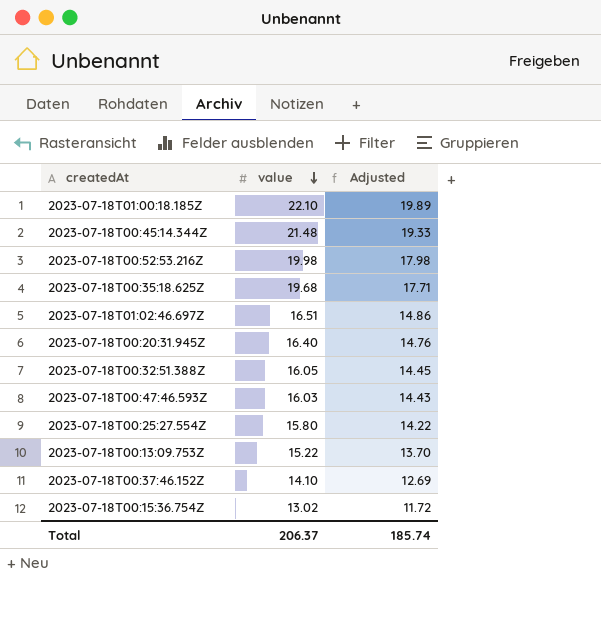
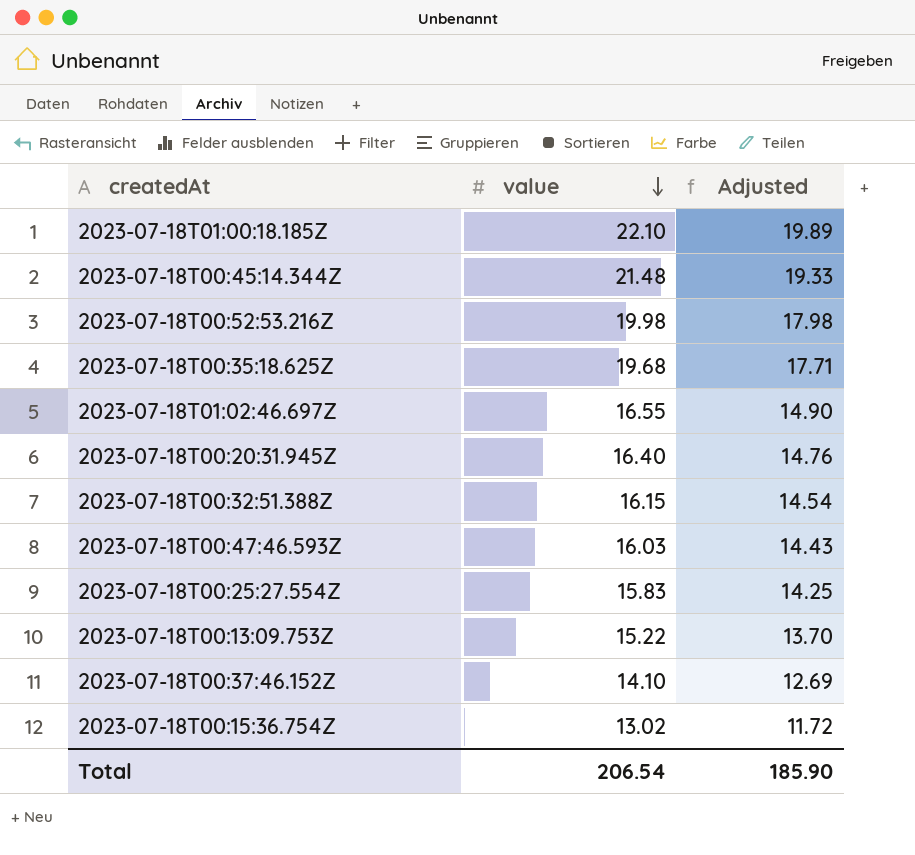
2023-07-18T01:02:46.697Z | value: 16.51 -> 16.55
2023-07-18T01:02:46.697Z | Adjusted: 14.86 -> 14.90
2023-07-18T00:32:51.388Z | value: 16.05 -> 16.15
2023-07-18T00:32:51.388Z | Adjusted: 14.45 -> 14.54
2023-07-18T00:25:27.554Z | value: 15.80 -> 15.83
2023-07-18T00:25:27.554Z | Adjusted: 14.22 -> 14.25
Total | value: 206.37 -> 206.54
Total | Adjusted: 185.74 -> 185.90

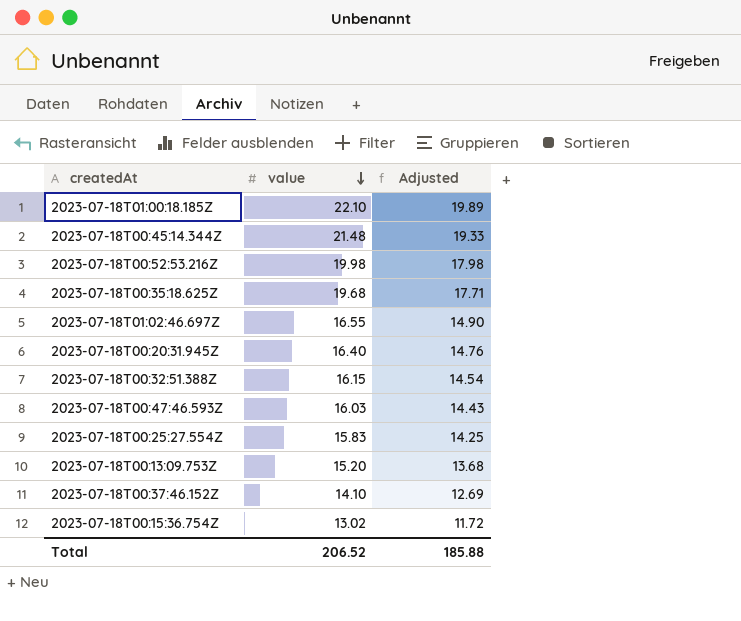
2023-07-18T00:13:09.753Z | value: 15.22 -> 15.20
2023-07-18T00:13:09.753Z | Adjusted: 13.70 -> 13.68
Total | value: 206.54 -> 206.52
Total | Adjusted: 185.90 -> 185.88

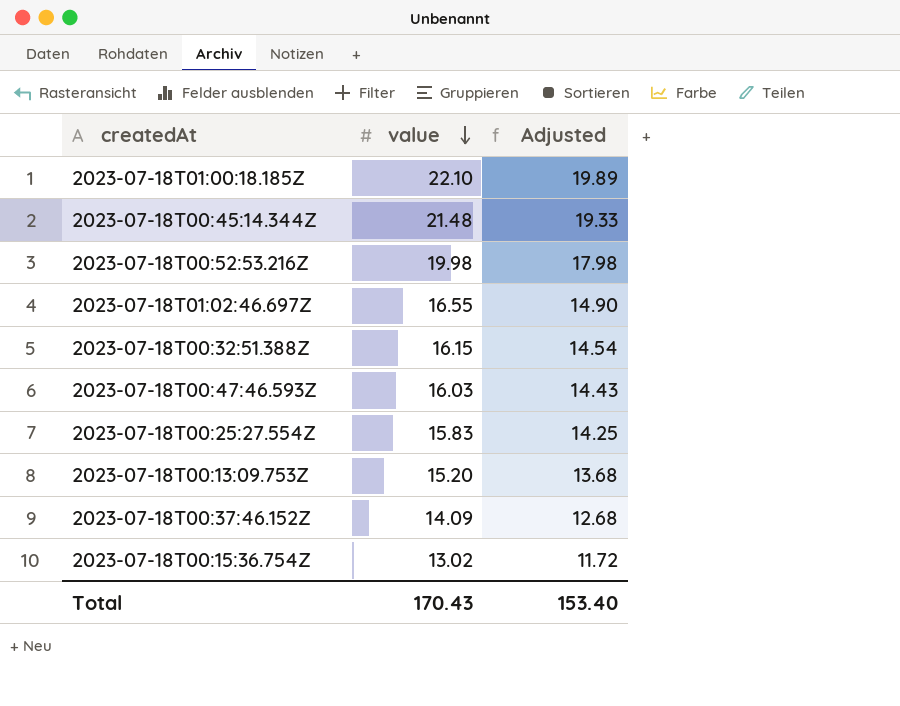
row 2023-07-18T00:35:18.625Z: 19.68 | 17.71 -> none
row 2023-07-18T00:20:31.945Z: 16.40 | 14.76 -> none
2023-07-18T00:37:46.152Z | value: 14.10 -> 14.09
2023-07-18T00:37:46.152Z | Adjusted: 12.69 -> 12.68
Total | value: 206.52 -> 170.43
Total | Adjusted: 185.88 -> 153.40

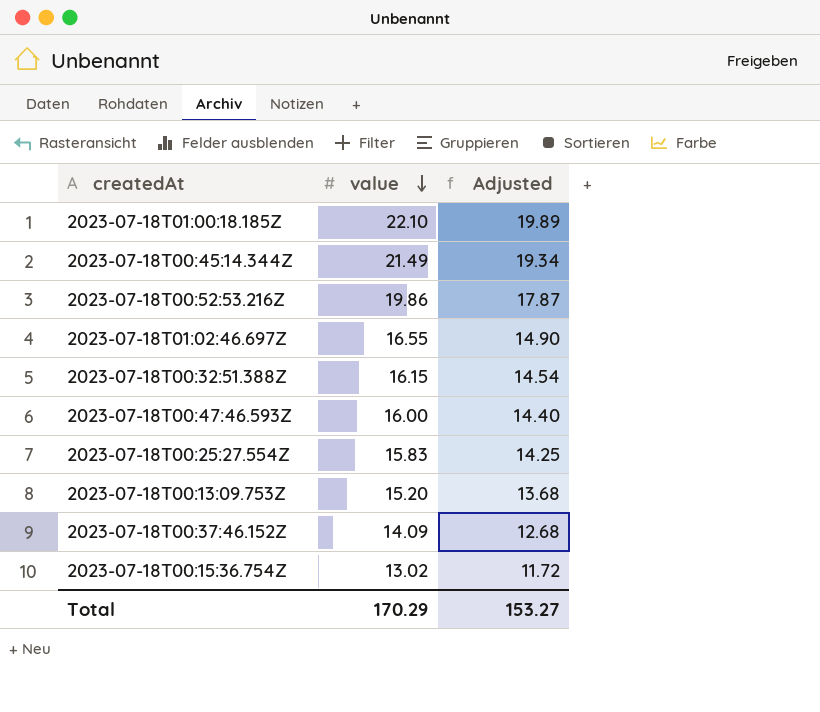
2023-07-18T00:45:14.344Z | value: 21.48 -> 21.49
2023-07-18T00:45:14.344Z | Adjusted: 19.33 -> 19.34
2023-07-18T00:52:53.216Z | value: 19.98 -> 19.86
2023-07-18T00:52:53.216Z | Adjusted: 17.98 -> 17.87
2023-07-18T00:47:46.593Z | value: 16.03 -> 16.00
2023-07-18T00:47:46.593Z | Adjusted: 14.43 -> 14.40
Total | value: 170.43 -> 170.29
Total | Adjusted: 153.40 -> 153.27

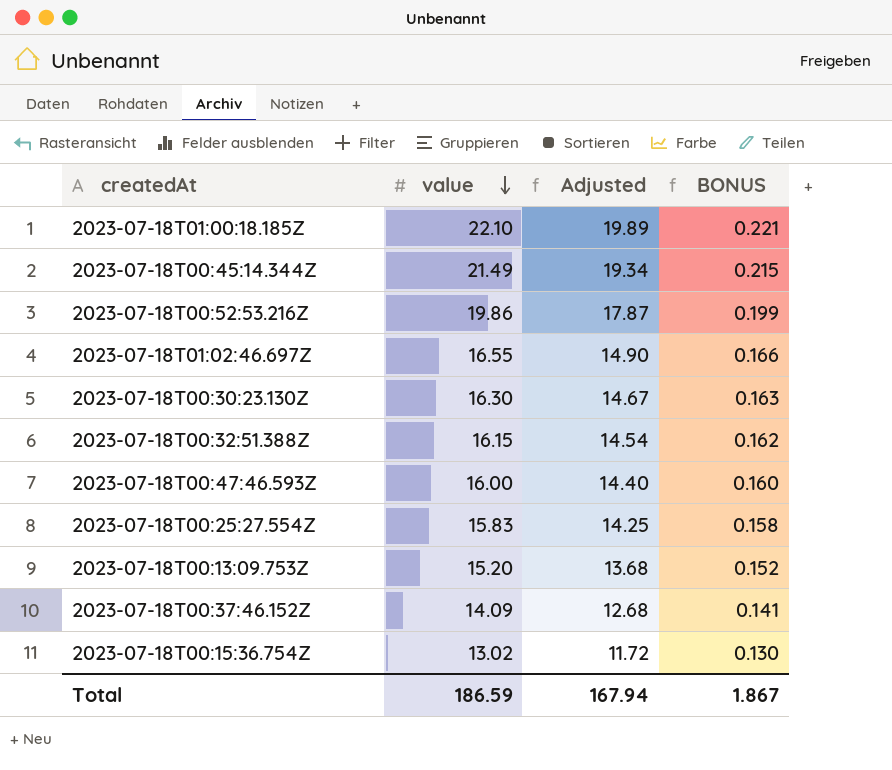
column BONUS | formula: none -> [value] * 0.01
row 2023-07-18T00:30:23.130Z: none -> 16.30 | 14.67 | 0.163
Total | value: 170.29 -> 186.59
Total | Adjusted: 153.27 -> 167.94

